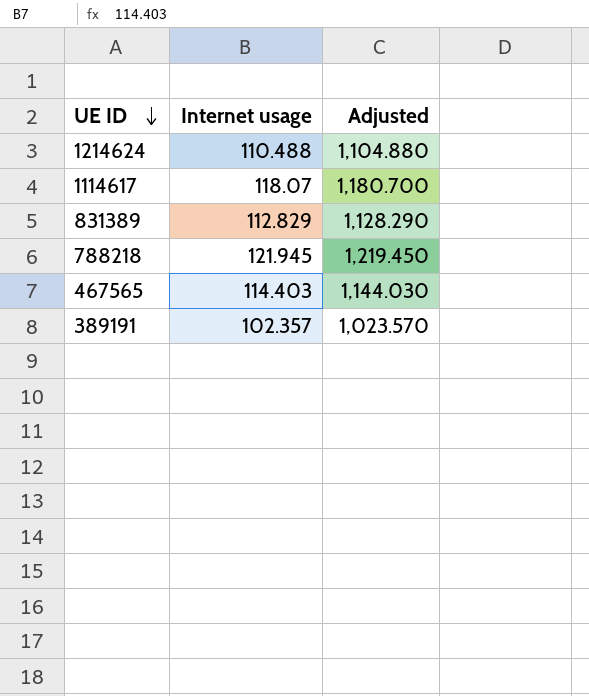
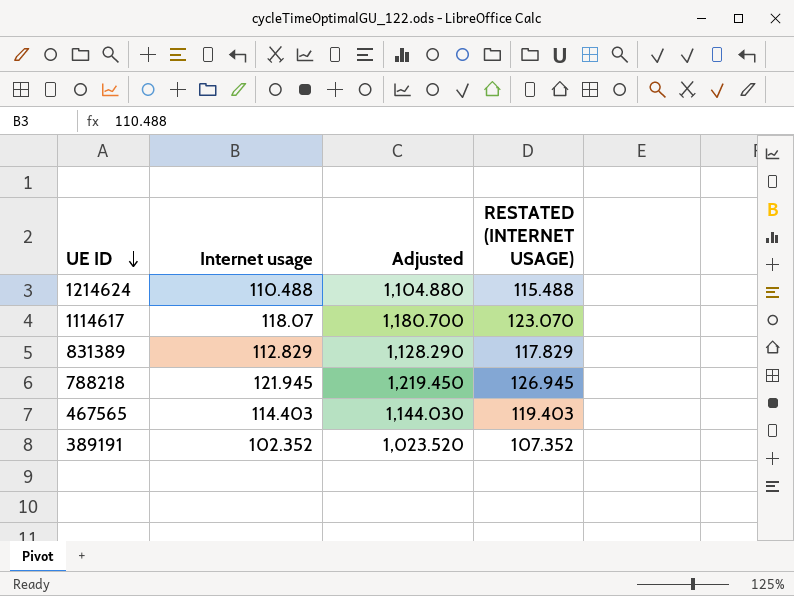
column RESTATED (INTERNET USAGE) | formula: none -> [Internet usage] + 5
389191 | Internet usage: 102.357 -> 102.352
389191 | Adjusted: 1,023.570 -> 1,023.520

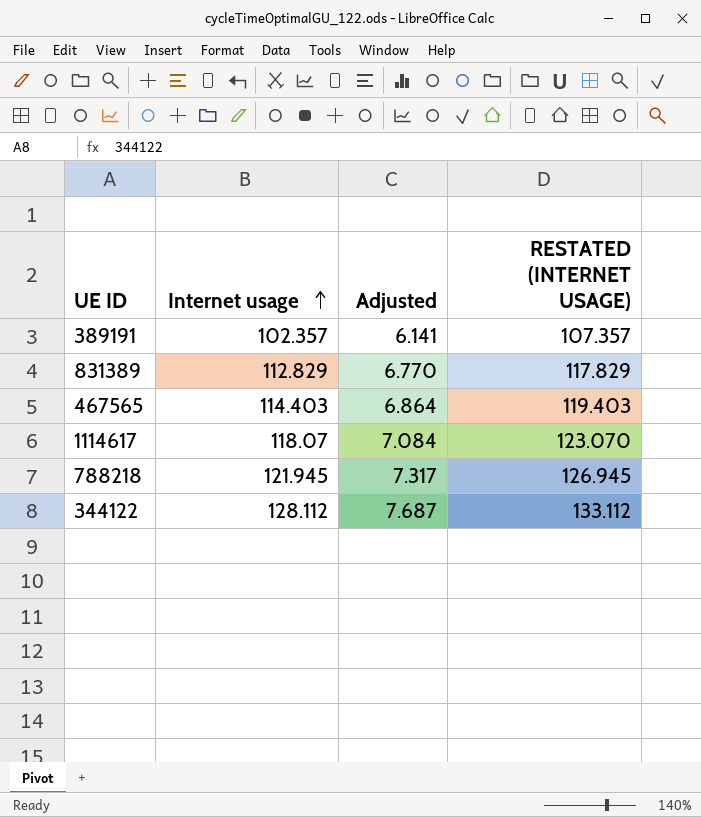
row order: UE ID descending -> Internet usage ascending
column Adjusted | formula: [Internet usage] * 10 -> [Internet usage] * 0.06
row 1214624: 110.488 | 1,104.880 | 115.488 -> none
389191 | Internet usage: 102.352 -> 102.357
389191 | RESTATED (INTERNET USAGE): 107.352 -> 107.357
row 344122: none -> 128.112 | 7.687 | 133.112

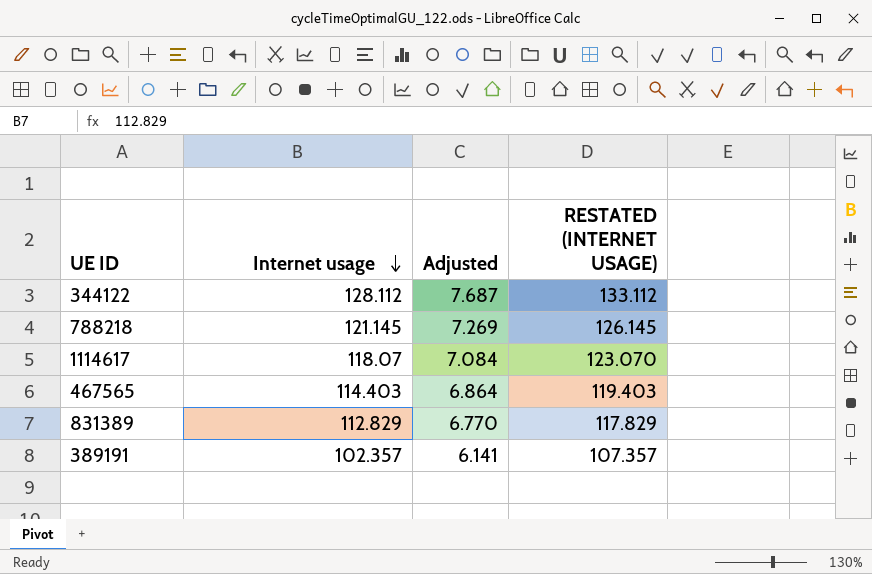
row order: Internet usage ascending -> Internet usage descending
788218 | Internet usage: 121.945 -> 121.145
788218 | Adjusted: 7.317 -> 7.269
788218 | RESTATED (INTERNET USAGE): 126.945 -> 126.145

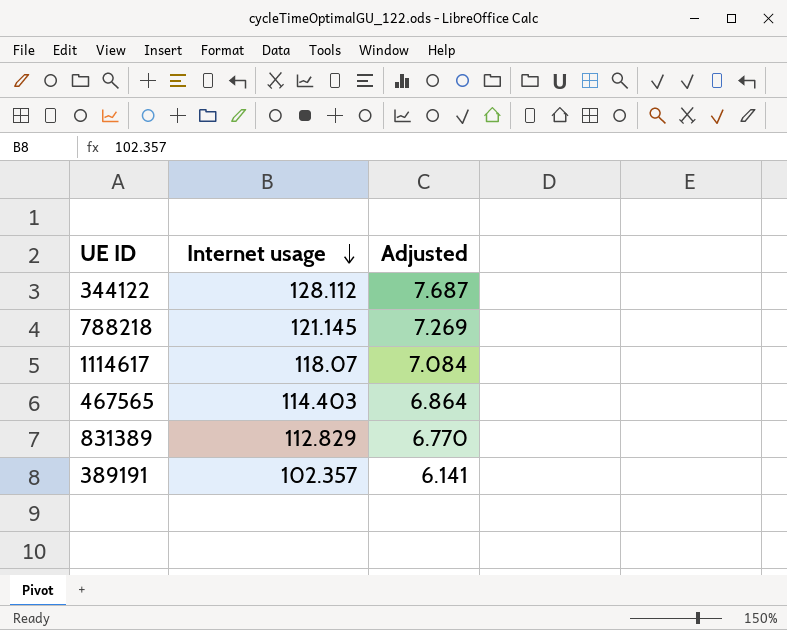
column RESTATED (INTERNET USAGE) | formula: [Internet usage] + 5 -> none

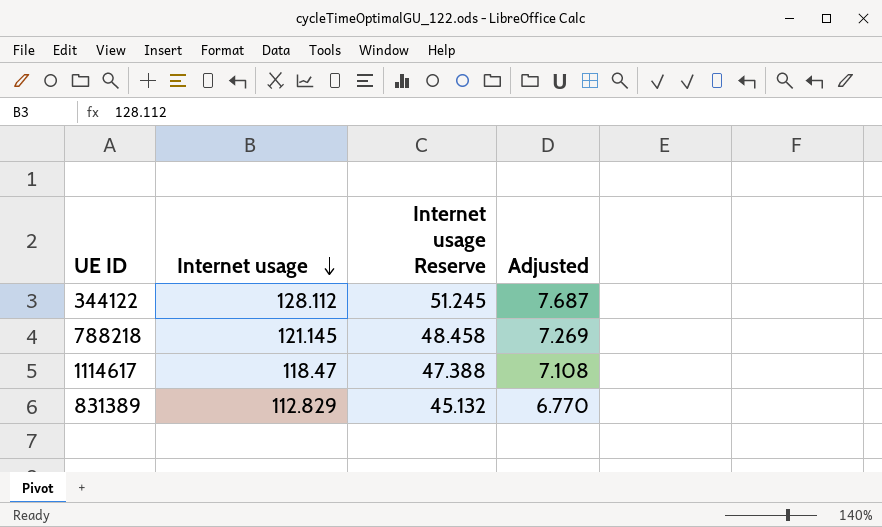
column Internet usage Reserve | formula: none -> [Internet usage] * 0.4
row 467565: 114.403 | 6.864 -> none
row 389191: 102.357 | 6.141 -> none
1114617 | Internet usage: 118.07 -> 118.47
1114617 | Adjusted: 7.084 -> 7.108

